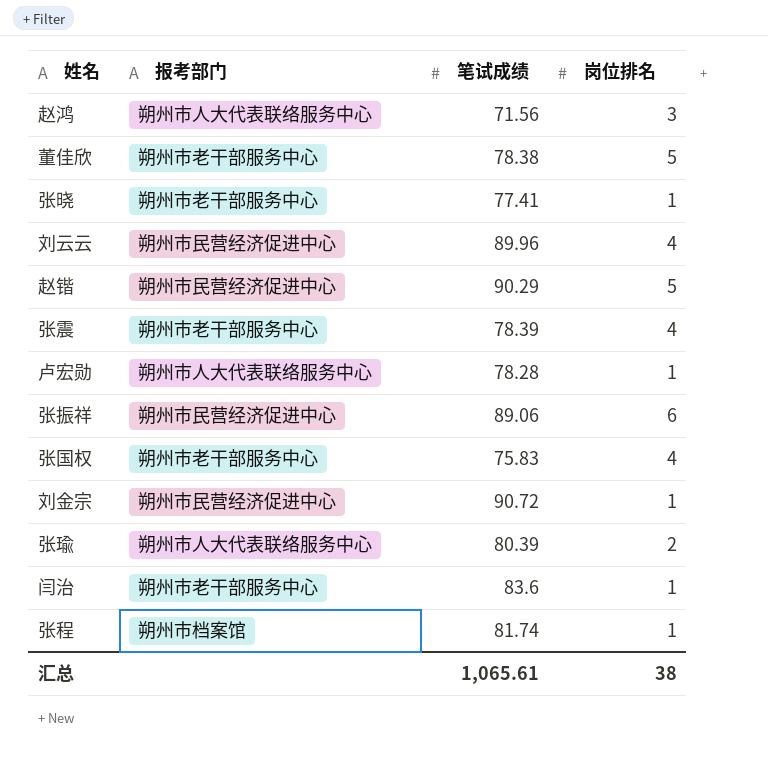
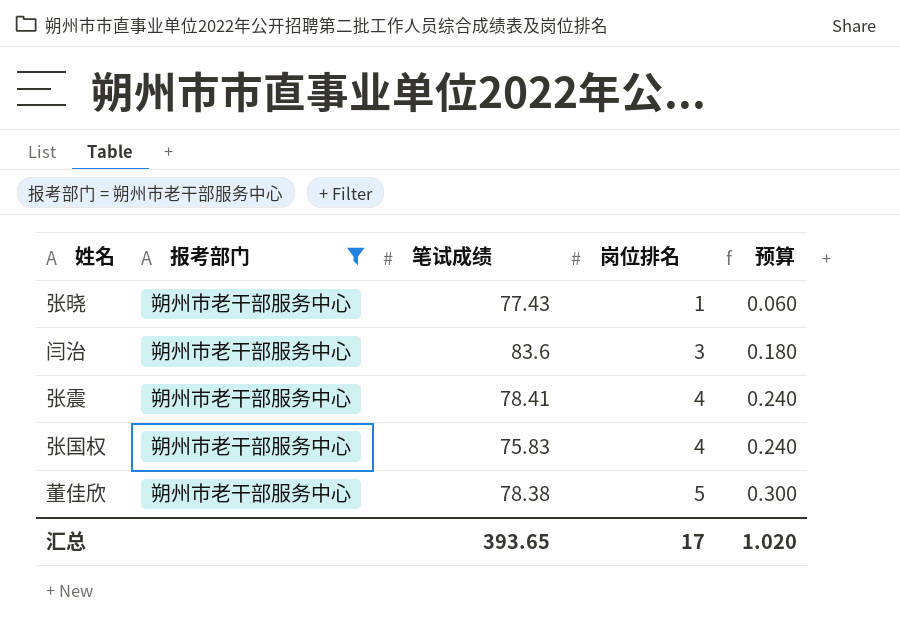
filter: none -> 报考部门 = 朔州市老干部服务中心
row order: none -> 岗位排名 ascending
column 预算 | formula: none -> [岗位排名] * 0.06
张晓 | 笔试成绩: 77.41 -> 77.43
闫治 | 岗位排名: 1 -> 3
张震 | 笔试成绩: 78.39 -> 78.41
汇总 | 笔试成绩: 1,065.61 -> 393.65
汇总 | 岗位排名: 38 -> 17

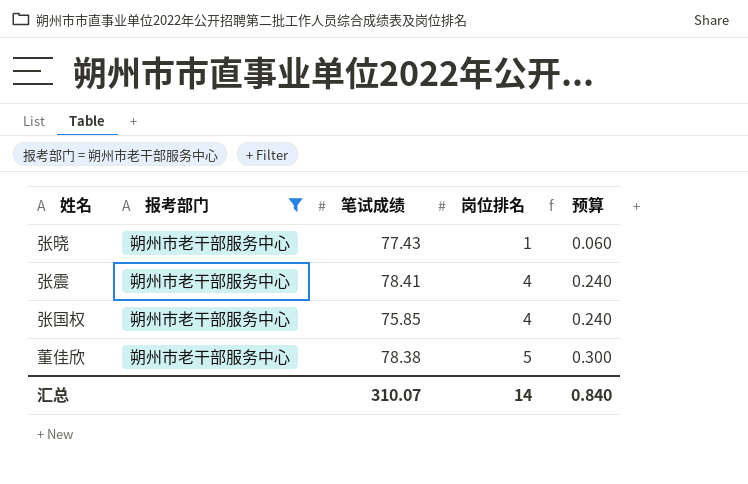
row 闫治: 朔州市老干部服务中心 | 83.6 | 3 | 0.180 -> none
张国权 | 笔试成绩: 75.83 -> 75.85
汇总 | 笔试成绩: 393.65 -> 310.07
汇总 | 岗位排名: 17 -> 14
汇总 | 预算: 1.020 -> 0.840

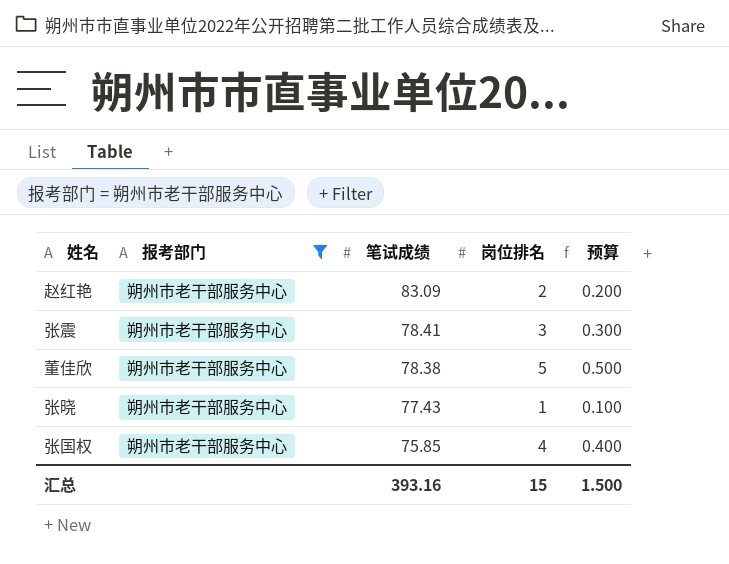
row order: 岗位排名 ascending -> 笔试成绩 descending
column 预算 | formula: [岗位排名] * 0.06 -> [岗位排名] * 0.1
row 赵红艳: none -> 朔州市老干部服务中心 | 83.09 | 2 | 0.200
张震 | 岗位排名: 4 -> 3
汇总 | 笔试成绩: 310.07 -> 393.16
汇总 | 岗位排名: 14 -> 15
汇总 | 预算: 0.840 -> 1.500

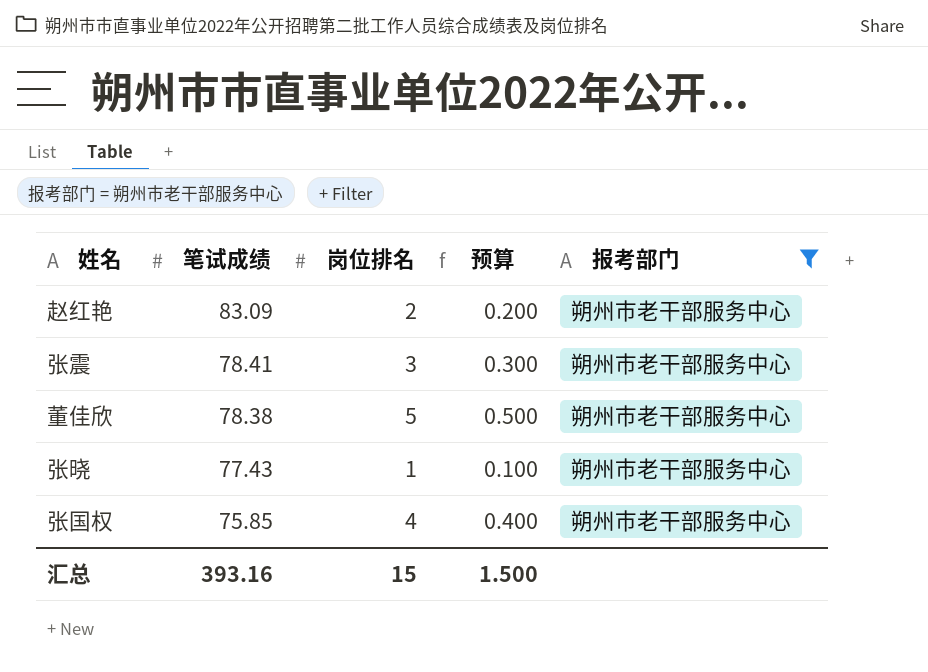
column 报考部门 | position: 2 -> 5

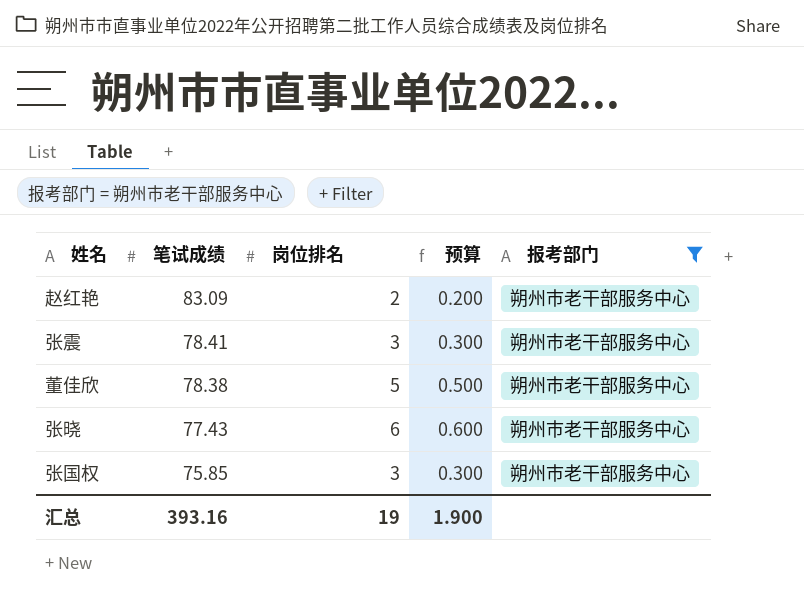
张晓 | 岗位排名: 1 -> 6
张晓 | 预算: 0.100 -> 0.600
张国权 | 岗位排名: 4 -> 3
张国权 | 预算: 0.400 -> 0.300
汇总 | 岗位排名: 15 -> 19
汇总 | 预算: 1.500 -> 1.900

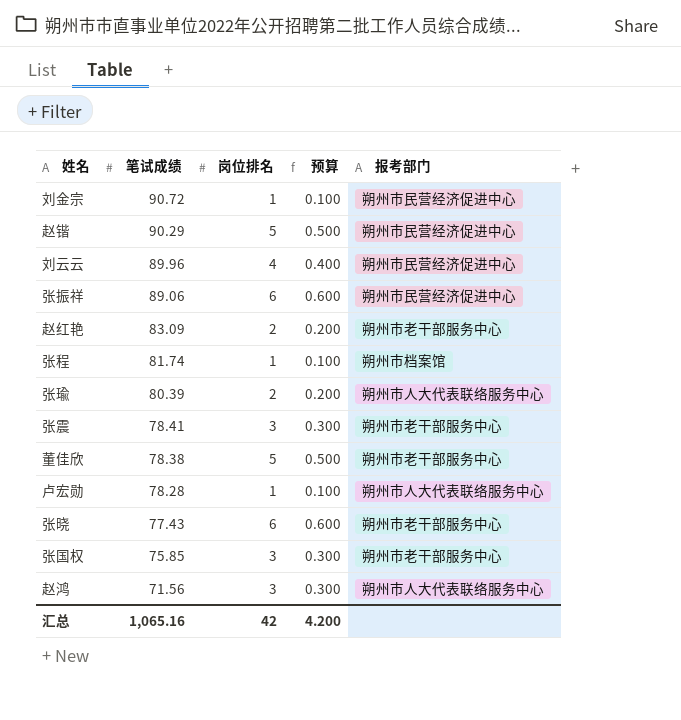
filter: 报考部门 = 朔州市老干部服务中心 -> none
汇总 | 笔试成绩: 393.16 -> 1,065.16
汇总 | 岗位排名: 19 -> 42
汇总 | 预算: 1.900 -> 4.200

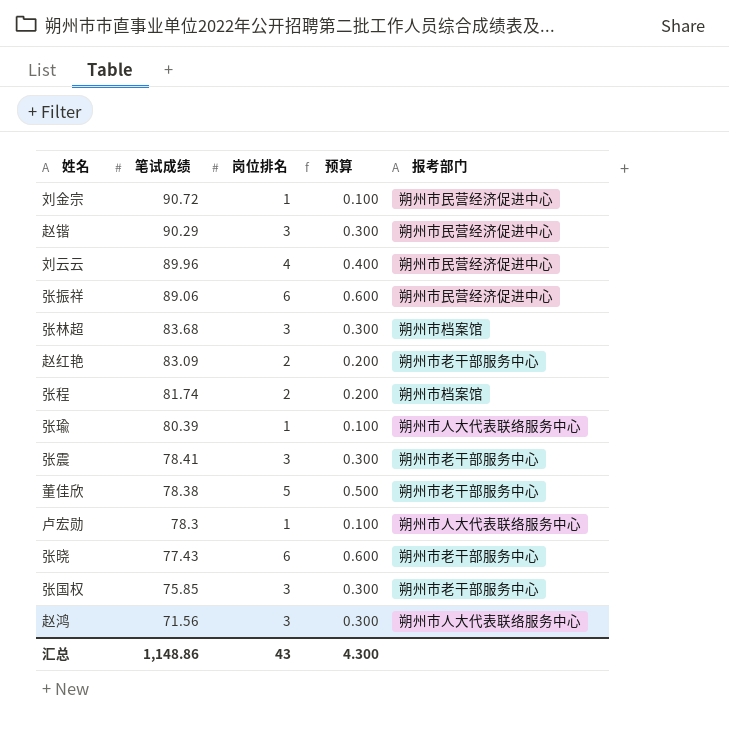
赵锴 | 岗位排名: 5 -> 3
赵锴 | 预算: 0.500 -> 0.300
row 张林超: none -> 83.68 | 3 | 0.300 | 朔州市档案馆
张程 | 岗位排名: 1 -> 2
张程 | 预算: 0.100 -> 0.200
张瑜 | 岗位排名: 2 -> 1
张瑜 | 预算: 0.200 -> 0.100
卢宏勋 | 笔试成绩: 78.28 -> 78.3
汇总 | 笔试成绩: 1,065.16 -> 1,148.86
汇总 | 岗位排名: 42 -> 43
汇总 | 预算: 4.200 -> 4.300

